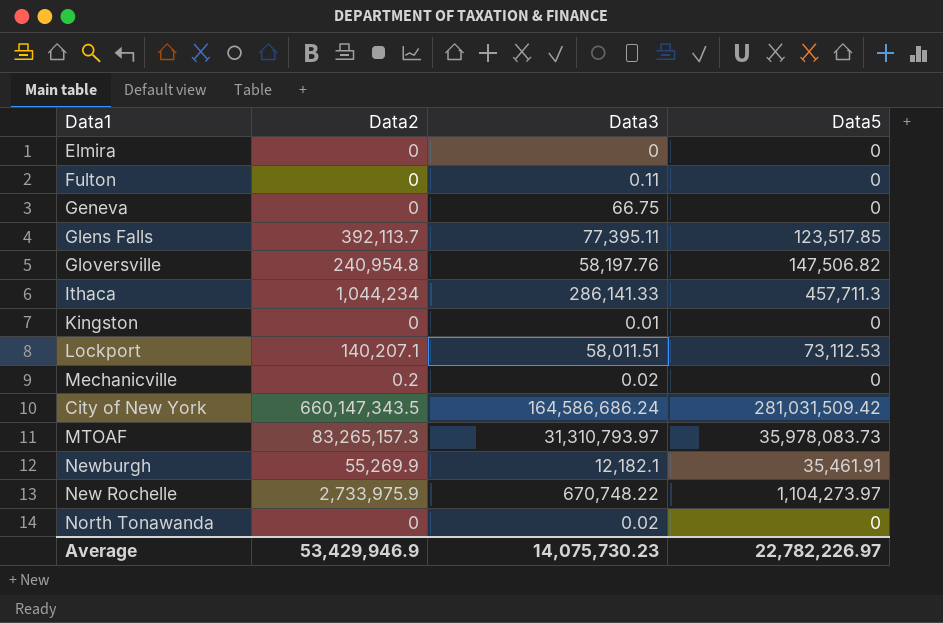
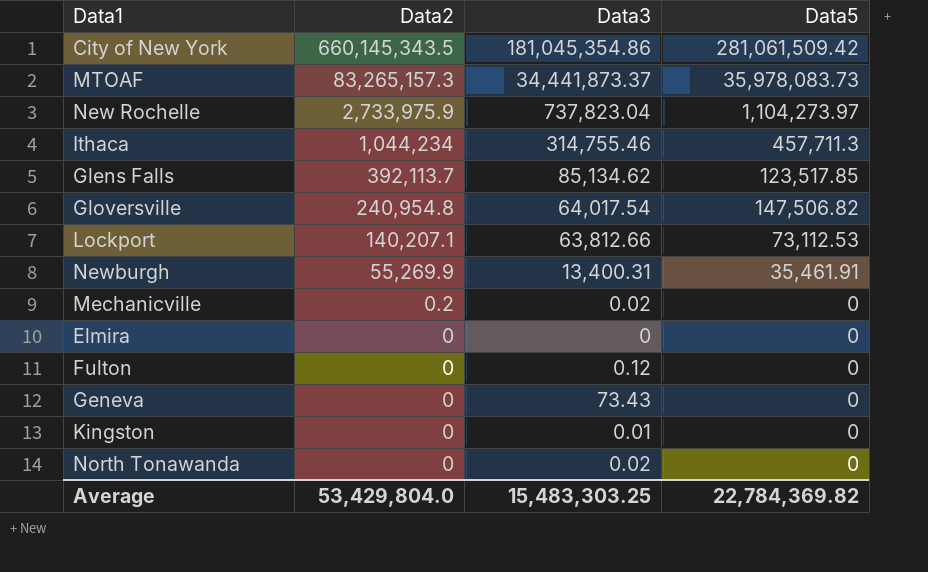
row order: none -> Data2 descending
City of New York | Data2: 660,147,343.5 -> 660,145,343.5
City of New York | Data3: 164,586,686.24 -> 181,045,354.86
City of New York | Data5: 281,031,509.42 -> 281,061,509.42
MTOAF | Data3: 31,310,793.97 -> 34,441,873.37
New Rochelle | Data3: 670,748.22 -> 737,823.04
Ithaca | Data3: 286,141.33 -> 314,755.46
Glens Falls | Data3: 77,395.11 -> 85,134.62
Gloversville | Data3: 58,197.76 -> 64,017.54
Lockport | Data3: 58,011.51 -> 63,812.66
Newburgh | Data3: 12,182.1 -> 13,400.31
Fulton | Data3: 0.11 -> 0.12
Geneva | Data3: 66.75 -> 73.43
Average | Data2: 53,429,946.9 -> 53,429,804.0
Average | Data3: 14,075,730.23 -> 15,483,303.25
Average | Data5: 22,782,226.97 -> 22,784,369.82

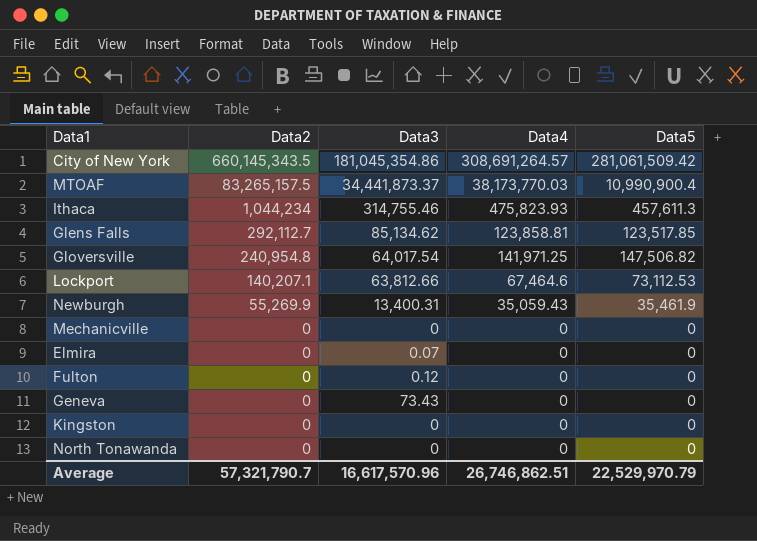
column Data4 | position: none -> 4
row New Rochelle: 2,733,975.9 | 737,823.04 | 1,104,273.97 -> none
MTOAF | Data2: 83,265,157.3 -> 83,265,157.5
MTOAF | Data5: 35,978,083.73 -> 10,990,900.4
Ithaca | Data5: 457,711.3 -> 457,611.3
Glens Falls | Data2: 392,113.7 -> 292,112.7
Newburgh | Data5: 35,461.91 -> 35,461.9
Mechanicville | Data2: 0.2 -> 0
Mechanicville | Data3: 0.02 -> 0
Elmira | Data3: 0 -> 0.07
Kingston | Data3: 0.01 -> 0
North Tonawanda | Data3: 0.02 -> 0
Average | Data2: 53,429,804.0 -> 57,321,790.7
Average | Data3: 15,483,303.25 -> 16,617,570.96
Average | Data5: 22,784,369.82 -> 22,529,970.79

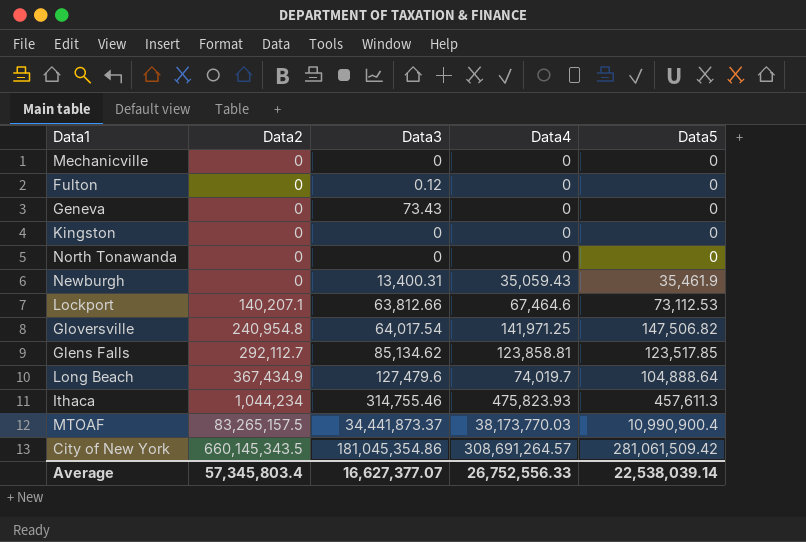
row order: Data2 descending -> Data2 ascending
row Elmira: 0 | 0.07 | 0 | 0 -> none
Newburgh | Data2: 55,269.9 -> 0
row Long Beach: none -> 367,434.9 | 127,479.6 | 74,019.7 | 104,888.64
Average | Data2: 57,321,790.7 -> 57,345,803.4
Average | Data3: 16,617,570.96 -> 16,627,377.07
Average | Data4: 26,746,862.51 -> 26,752,556.33
Average | Data5: 22,529,970.79 -> 22,538,039.14

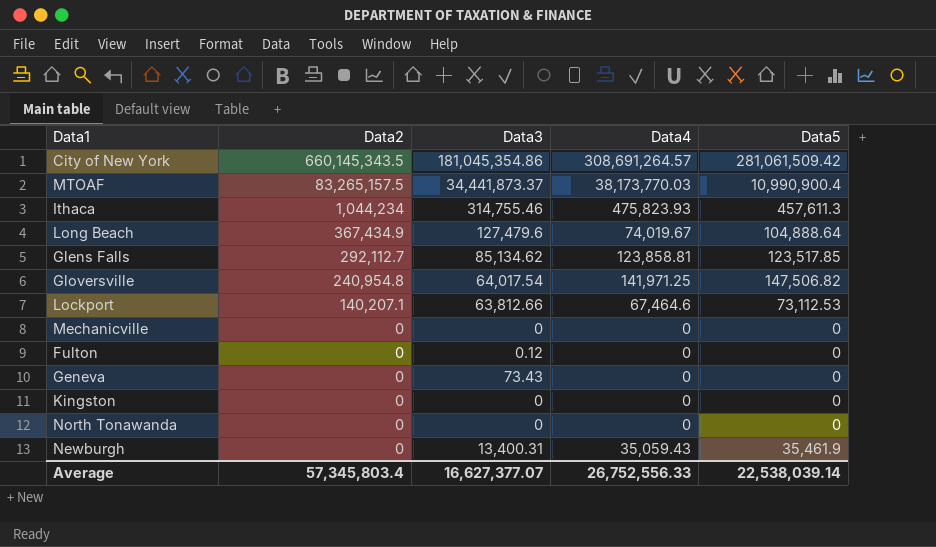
row order: Data2 ascending -> Data2 descending
Long Beach | Data4: 74,019.7 -> 74,019.67

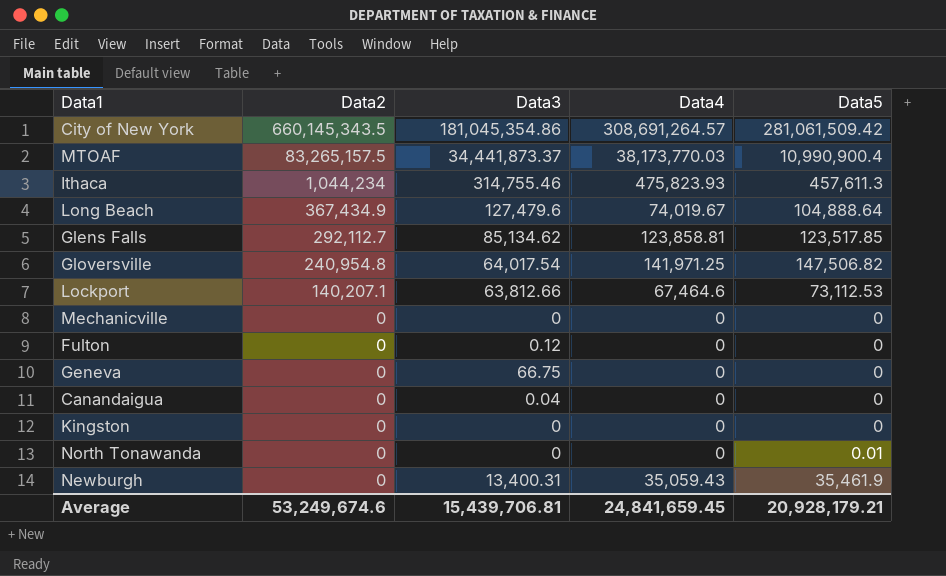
Geneva | Data3: 73.43 -> 66.75
row Canandaigua: none -> 0 | 0.04 | 0 | 0
North Tonawanda | Data5: 0 -> 0.01
Average | Data2: 57,345,803.4 -> 53,249,674.6
Average | Data3: 16,627,377.07 -> 15,439,706.81
Average | Data4: 26,752,556.33 -> 24,841,659.45
Average | Data5: 22,538,039.14 -> 20,928,179.21

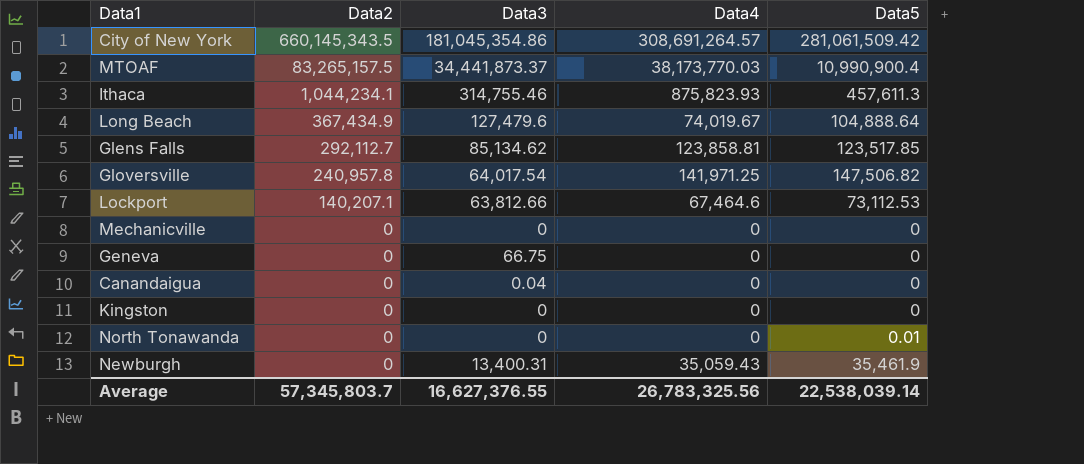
row Fulton: 0 | 0.12 | 0 | 0 -> none
Ithaca | Data2: 1,044,234 -> 1,044,234.1
Ithaca | Data4: 475,823.93 -> 875,823.93
Gloversville | Data2: 240,954.8 -> 240,957.8
Average | Data2: 53,249,674.6 -> 57,345,803.7
Average | Data3: 15,439,706.81 -> 16,627,376.55
Average | Data4: 24,841,659.45 -> 26,783,325.56
Average | Data5: 20,928,179.21 -> 22,538,039.14

